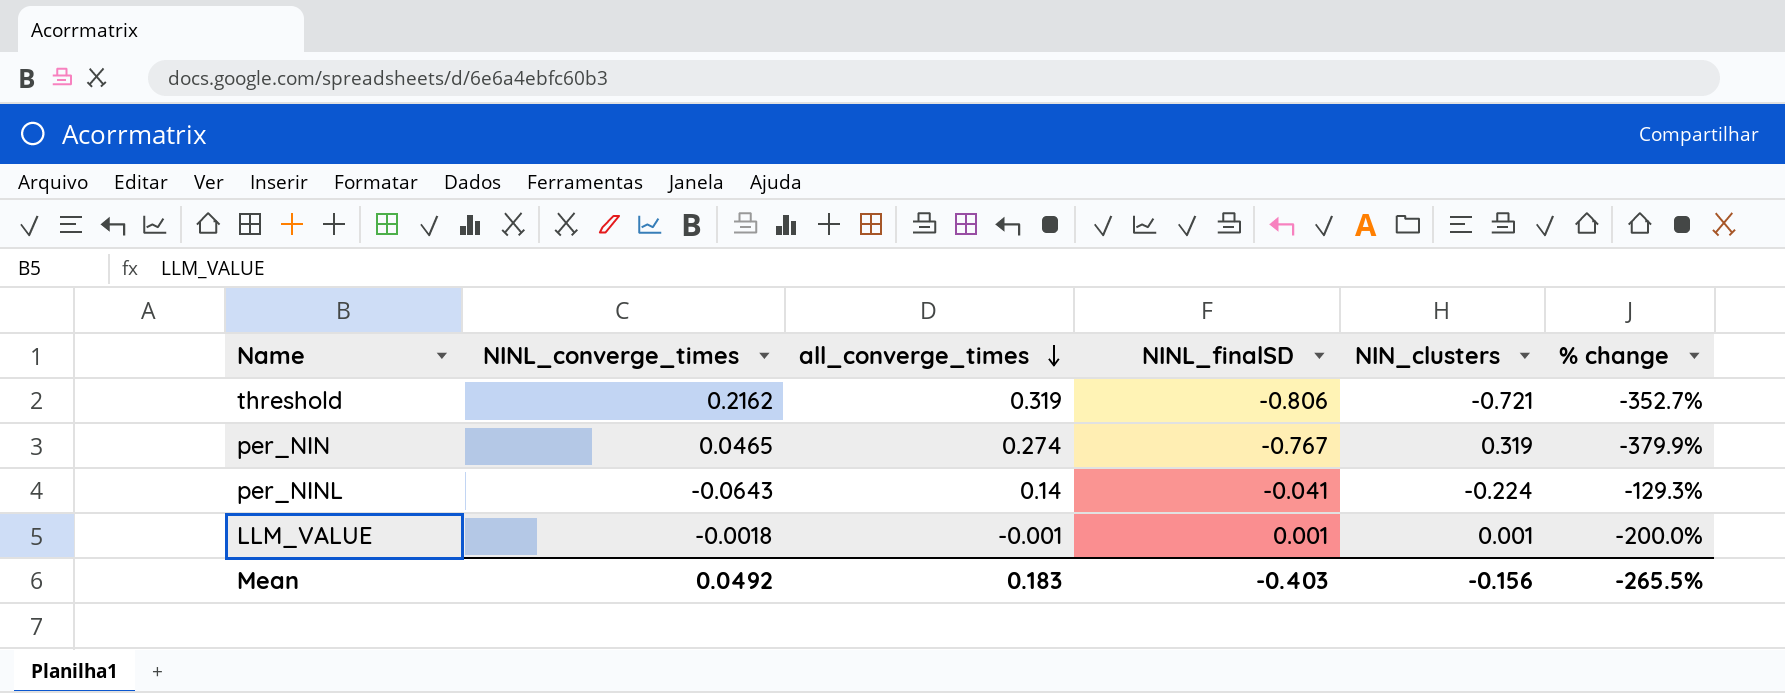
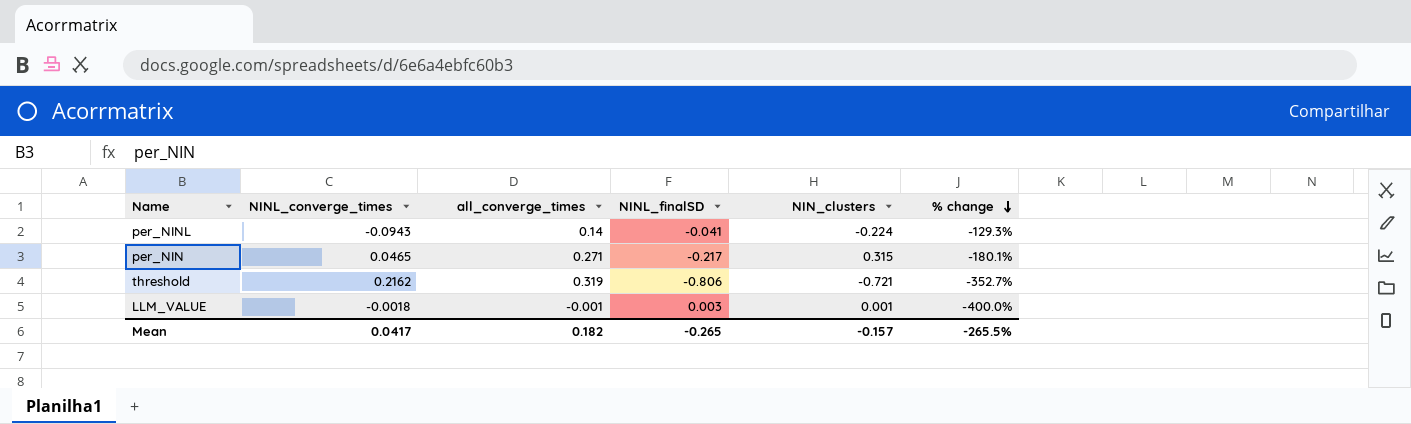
row order: all_converge_times descending -> % change descending
per_NINL | NINL_converge_times: -0.0643 -> -0.0943
per_NIN | all_converge_times: 0.274 -> 0.271
per_NIN | NINL_finalSD: -0.767 -> -0.217
per_NIN | NIN_clusters: 0.319 -> 0.315
per_NIN | % change: -379.9% -> -180.1%
LLM_VALUE | NINL_finalSD: 0.001 -> 0.003
LLM_VALUE | % change: -200.0% -> -400.0%
Mean | NINL_converge_times: 0.0492 -> 0.0417
Mean | all_converge_times: 0.183 -> 0.182
Mean | NINL_finalSD: -0.403 -> -0.265
Mean | NIN_clusters: -0.156 -> -0.157

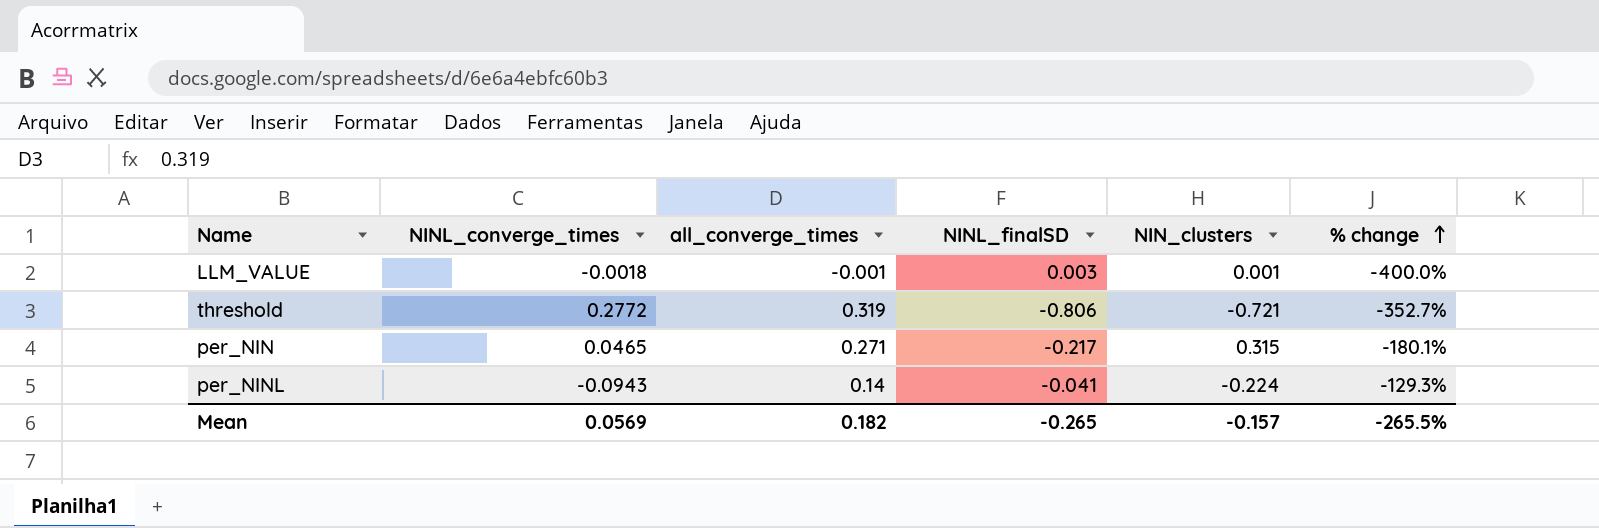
row order: % change descending -> % change ascending
threshold | NINL_converge_times: 0.2162 -> 0.2772
Mean | NINL_converge_times: 0.0417 -> 0.0569

